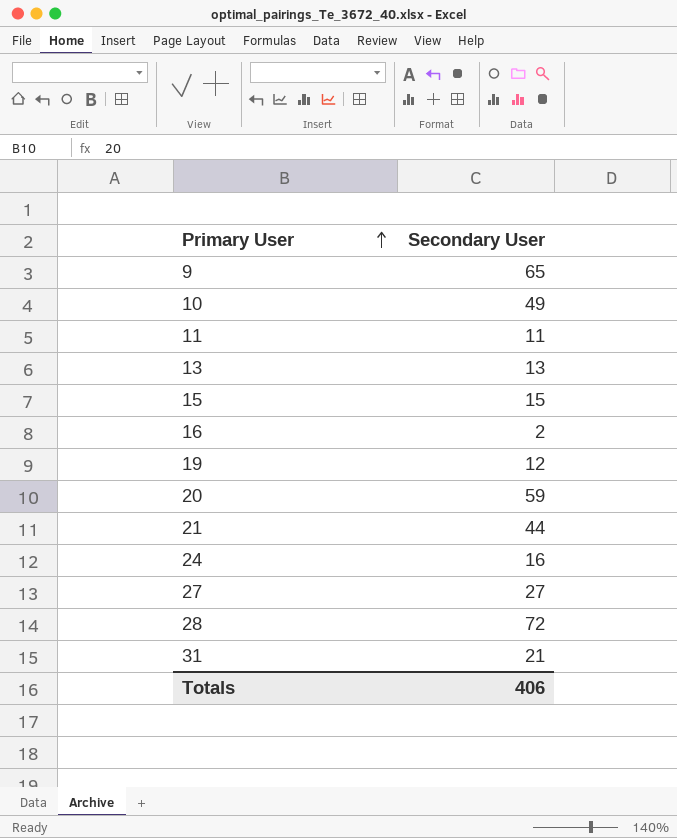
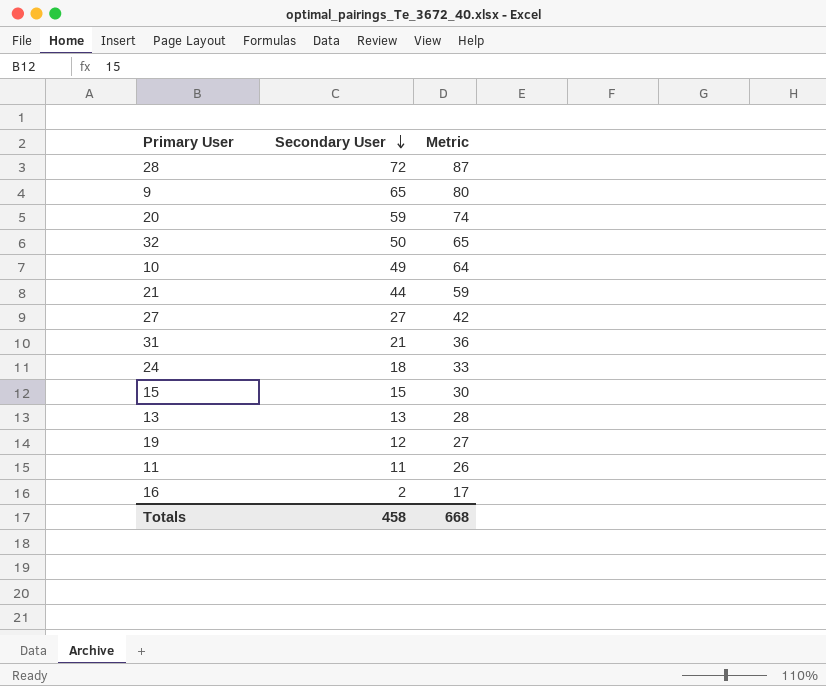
row order: Primary User ascending -> Secondary User descending
column Metric | formula: none -> [Secondary User] + 15
row 32: none -> 50 | 65
24 | Secondary User: 16 -> 18
Totals | Secondary User: 406 -> 458

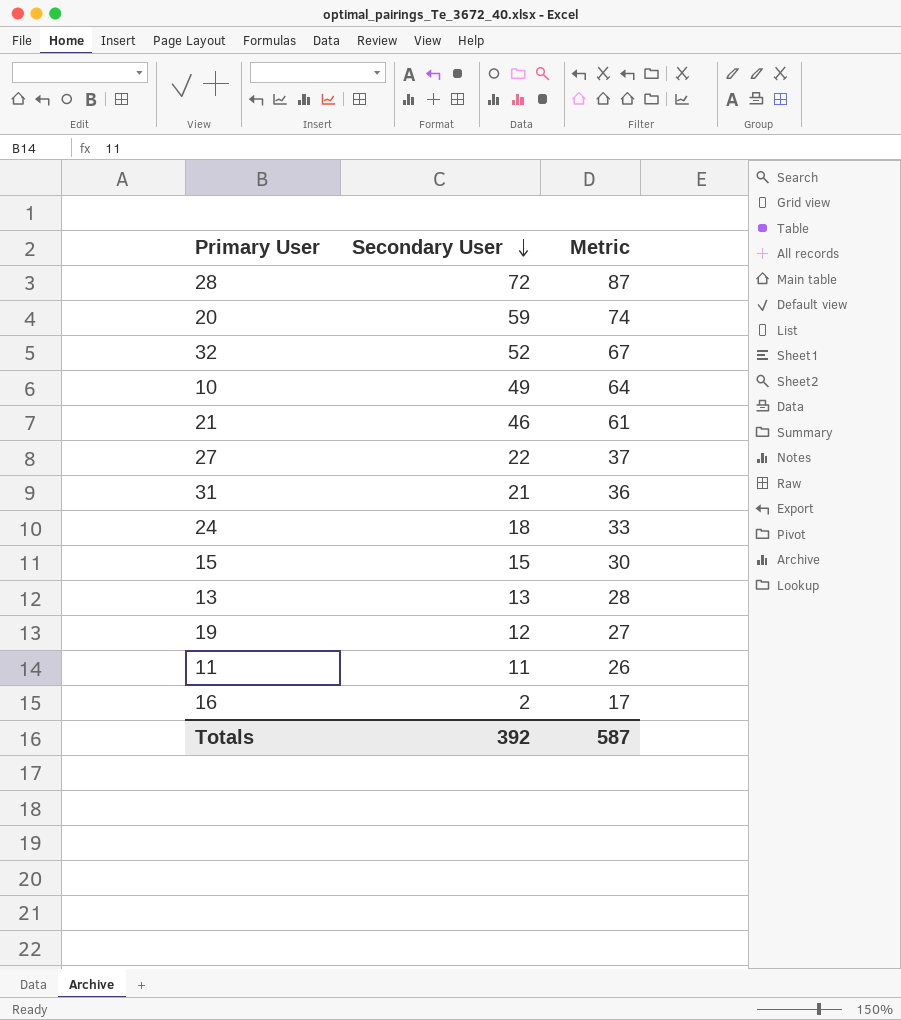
row 9: 65 | 80 -> none
32 | Secondary User: 50 -> 52
32 | Metric: 65 -> 67
21 | Secondary User: 44 -> 46
21 | Metric: 59 -> 61
27 | Secondary User: 27 -> 22
27 | Metric: 42 -> 37
Totals | Secondary User: 458 -> 392
Totals | Metric: 668 -> 587

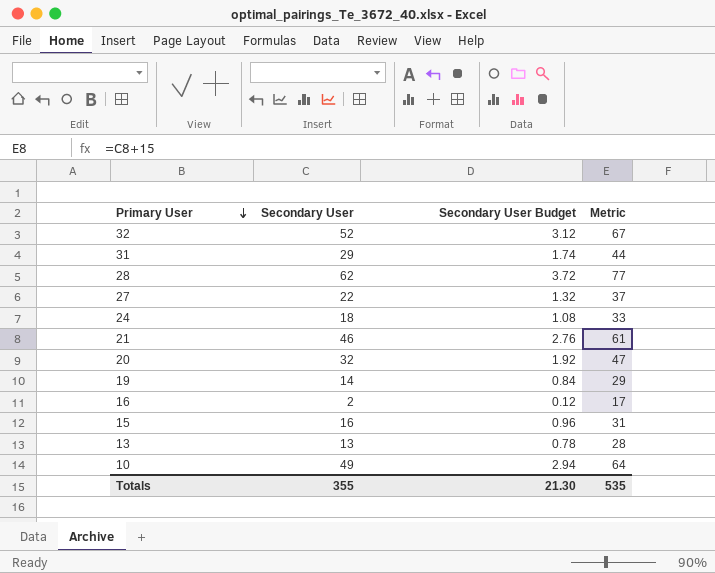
row order: Secondary User descending -> Primary User descending
column Secondary User Budget | formula: none -> [Secondary User] * 0.06
row 11: 11 | 26 -> none
31 | Secondary User: 21 -> 29
31 | Metric: 36 -> 44
28 | Secondary User: 72 -> 62
28 | Metric: 87 -> 77
20 | Secondary User: 59 -> 32
20 | Metric: 74 -> 47
19 | Secondary User: 12 -> 14
19 | Metric: 27 -> 29
15 | Secondary User: 15 -> 16
15 | Metric: 30 -> 31
Totals | Secondary User: 392 -> 355
Totals | Metric: 587 -> 535

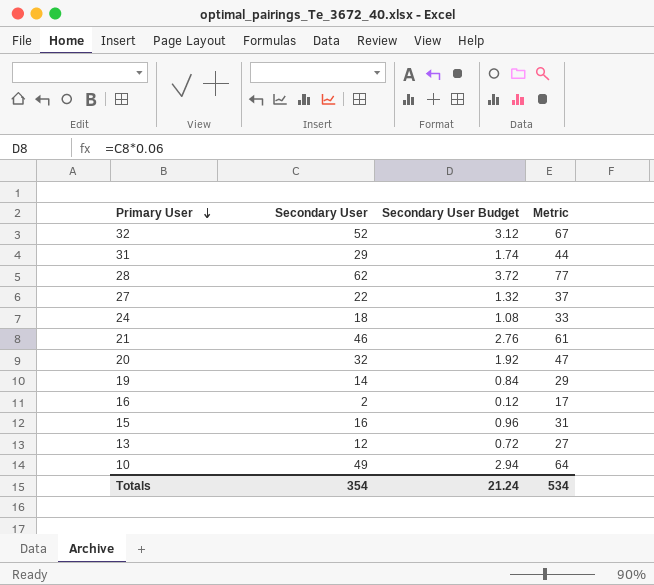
13 | Secondary User: 13 -> 12
13 | Secondary User Budget: 0.78 -> 0.72
13 | Metric: 28 -> 27
Totals | Secondary User: 355 -> 354
Totals | Secondary User Budget: 21.30 -> 21.24
Totals | Metric: 535 -> 534

